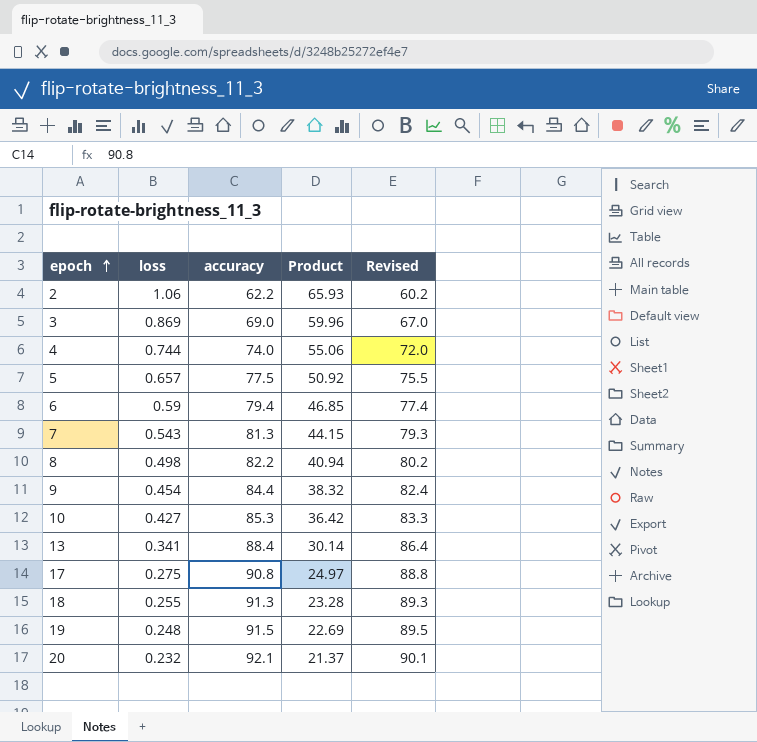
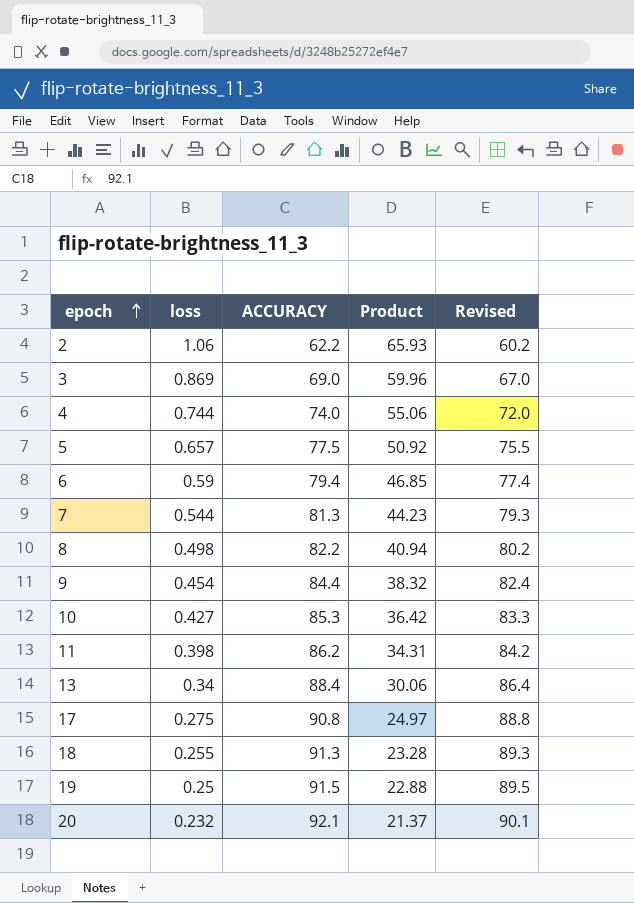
column name: accuracy -> ACCURACY
7 | loss: 0.543 -> 0.544
7 | Product: 44.15 -> 44.23
row 11: none -> 0.398 | 86.2 | 34.31 | 84.2
13 | loss: 0.341 -> 0.34
13 | Product: 30.14 -> 30.06
19 | loss: 0.248 -> 0.25
19 | Product: 22.69 -> 22.88

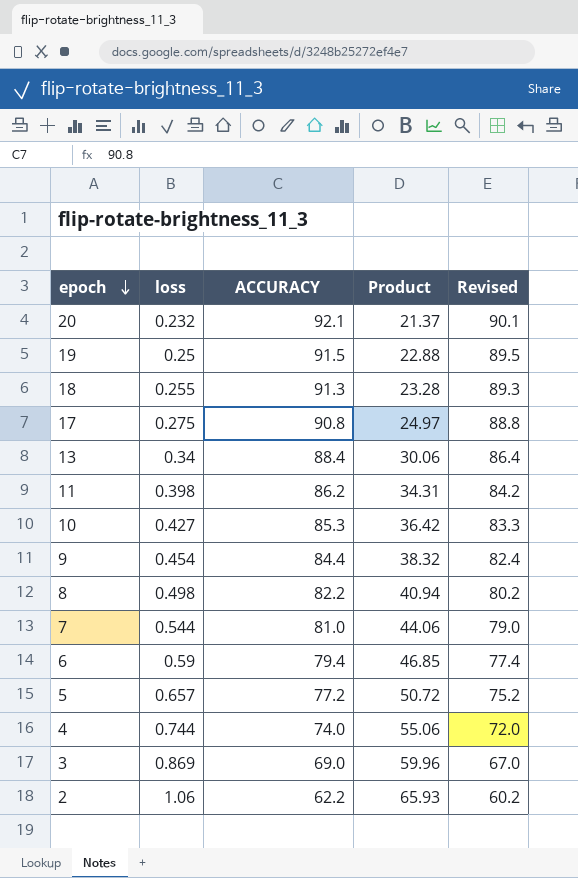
row order: epoch ascending -> epoch descending
7 | ACCURACY: 81.3 -> 81.0
7 | Product: 44.23 -> 44.06
7 | Revised: 79.3 -> 79.0
5 | ACCURACY: 77.5 -> 77.2
5 | Product: 50.92 -> 50.72
5 | Revised: 75.5 -> 75.2

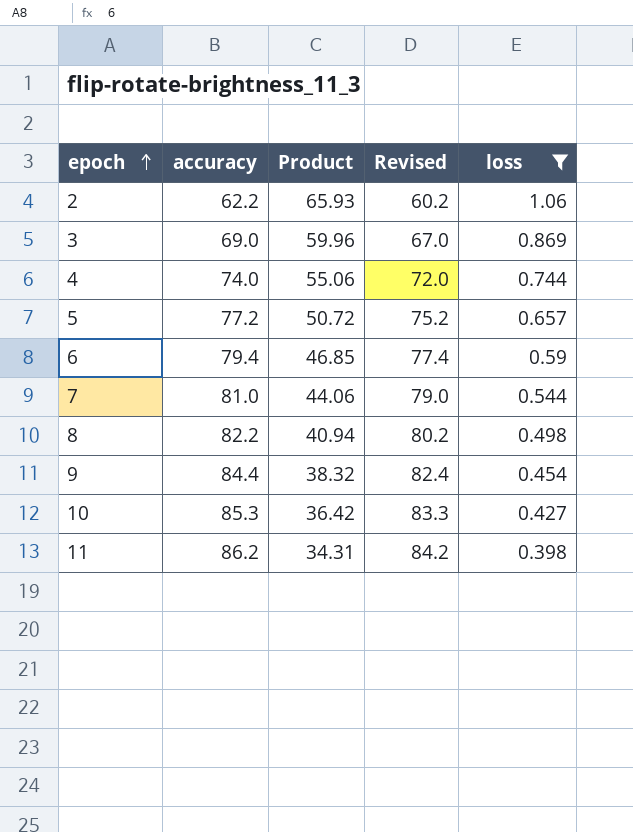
filter: none -> loss >= 0.398
row order: epoch descending -> epoch ascending
column name: ACCURACY -> accuracy
column loss | position: 2 -> 5

